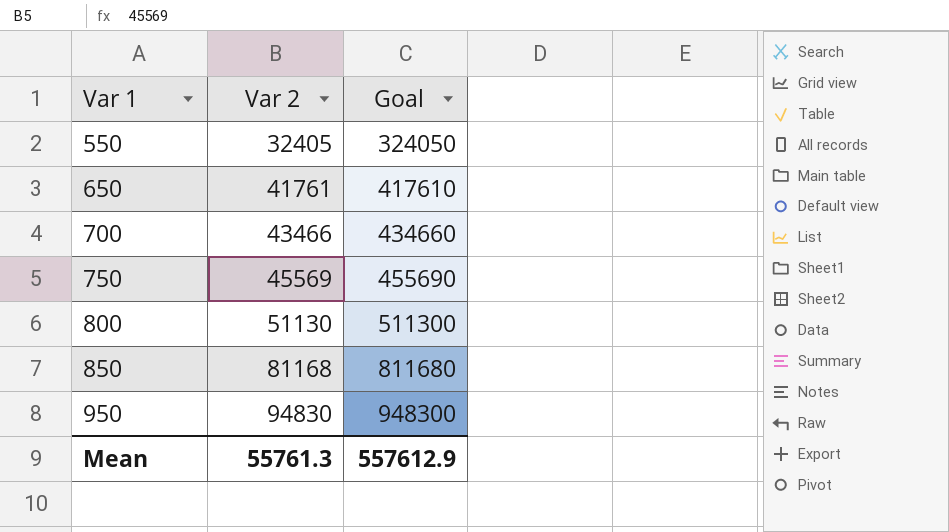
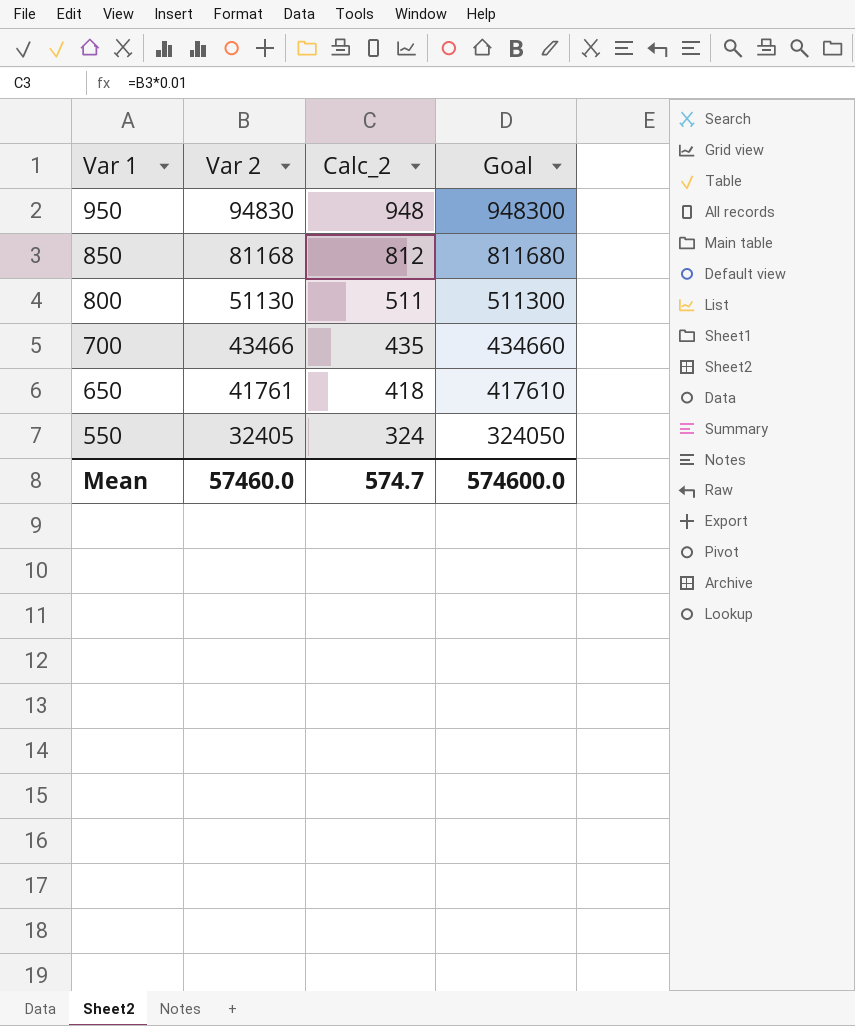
row order: Var 1 ascending -> Var 1 descending
column Calc_2 | formula: none -> [Var 2] * 0.01
row 750: 45569 | 455690 -> none
Mean | Var 2: 55761.3 -> 57460.0
Mean | Goal: 557612.9 -> 574600.0

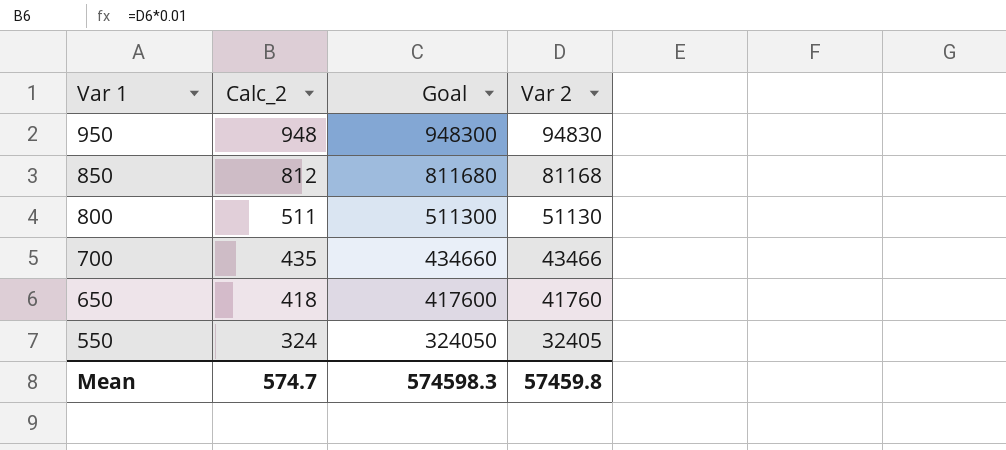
column Var 2 | position: 2 -> 4
650 | Goal: 417610 -> 417600
650 | Var 2: 41761 -> 41760
Mean | Goal: 574600.0 -> 574598.3
Mean | Var 2: 57460.0 -> 57459.8

